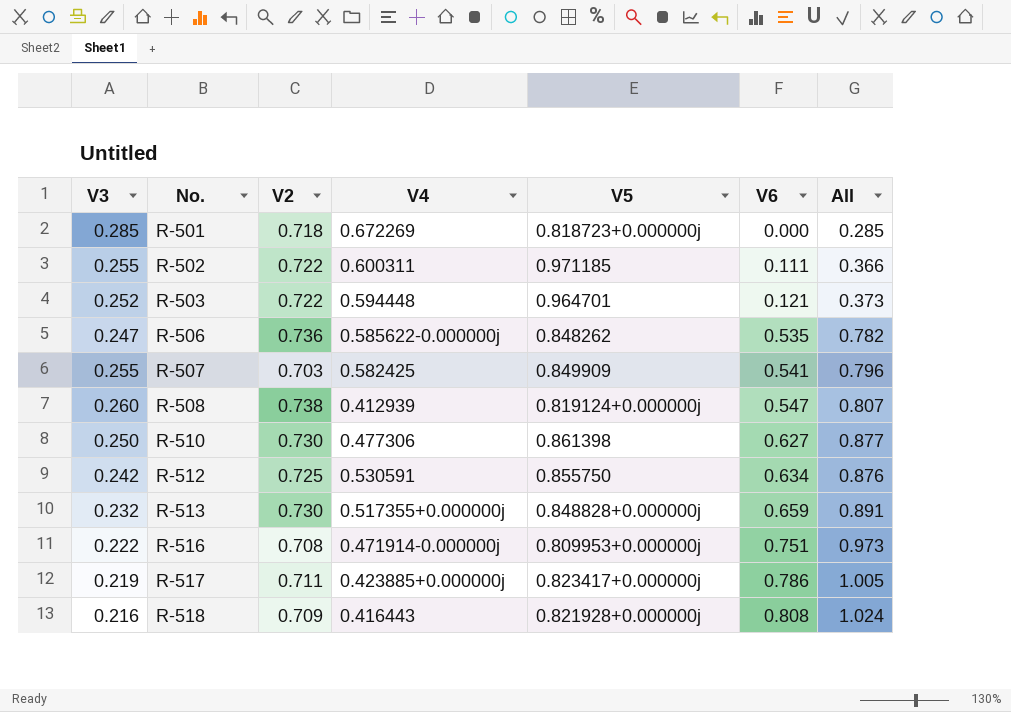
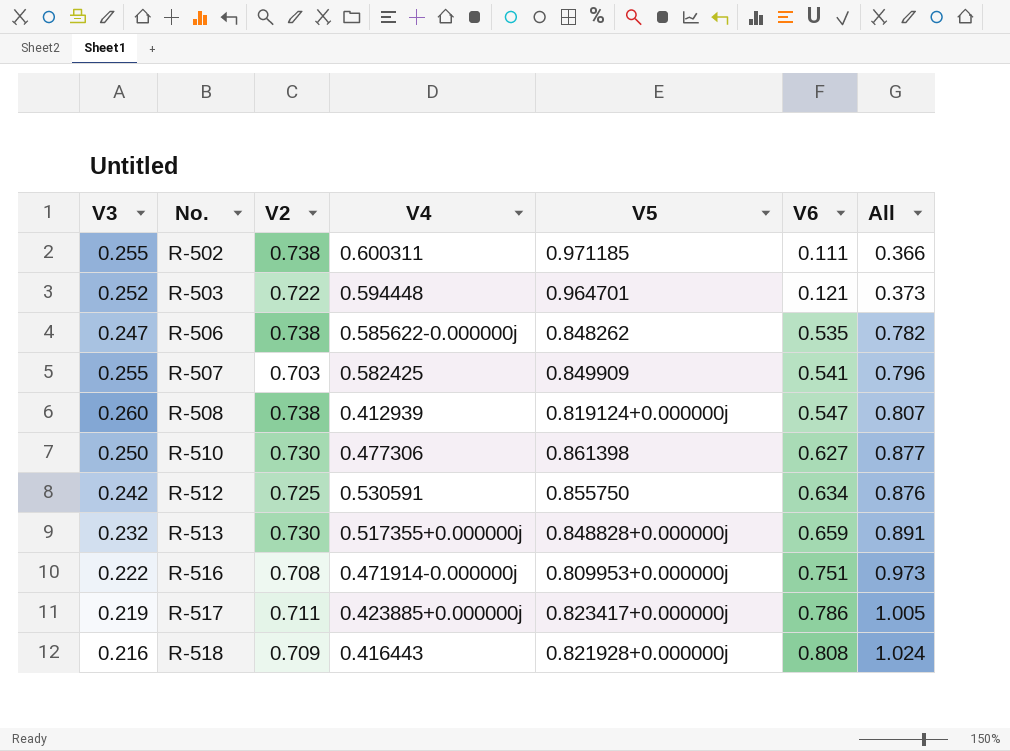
row R-501: 0.285 | 0.718 | 0.672269 | 0.818723+0.000000j | 0.000 | 0.285 -> none
R-502 | V2: 0.722 -> 0.738
R-506 | V2: 0.736 -> 0.738

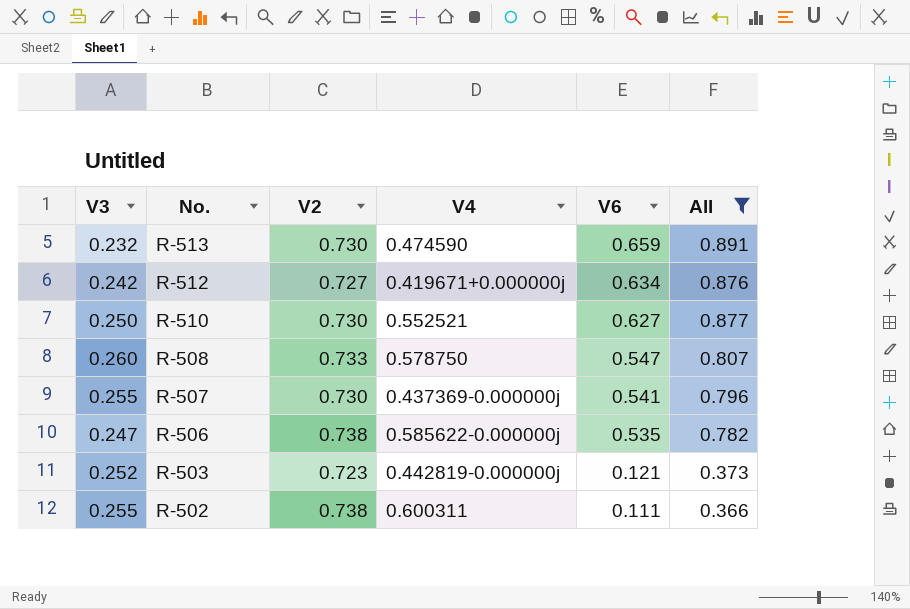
filter: none -> All <= 0.891
row order: No. ascending -> No. descending
column V5 | position: 5 -> none
R-513 | V4: 0.517355+0.000000j -> 0.474590
R-512 | V2: 0.725 -> 0.727
R-512 | V4: 0.530591 -> 0.419671+0.000000j
R-510 | V4: 0.477306 -> 0.552521
R-508 | V2: 0.738 -> 0.733
R-508 | V4: 0.412939 -> 0.578750
R-507 | V2: 0.703 -> 0.730
R-507 | V4: 0.582425 -> 0.437369-0.000000j
R-503 | V2: 0.722 -> 0.723
R-503 | V4: 0.594448 -> 0.442819-0.000000j

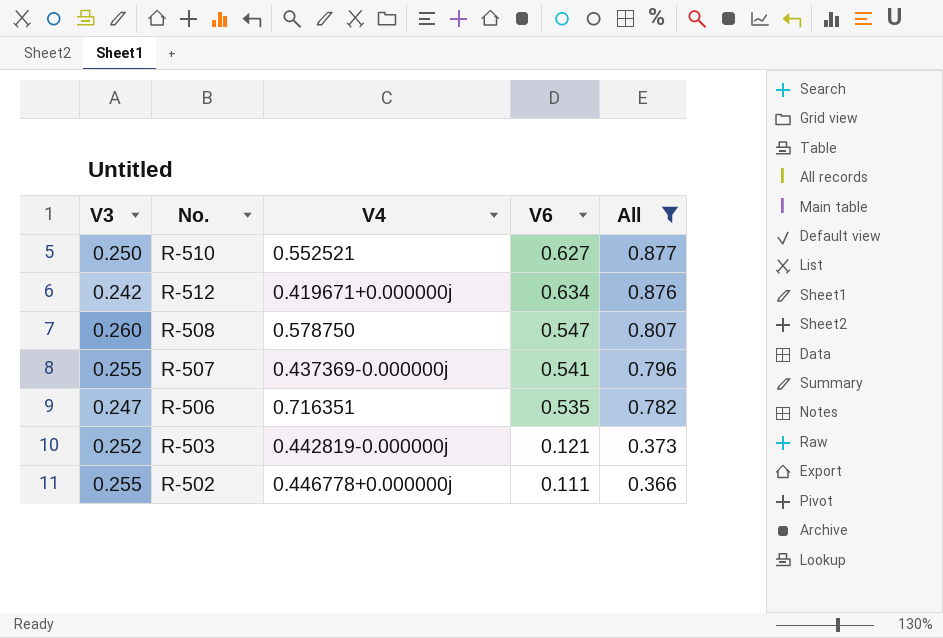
row order: No. descending -> All descending
column V2 | position: 3 -> none
row R-513: 0.232 | 0.730 | 0.474590 | 0.659 | 0.891 -> none
R-506 | V4: 0.585622-0.000000j -> 0.716351
R-502 | V4: 0.600311 -> 0.446778+0.000000j

